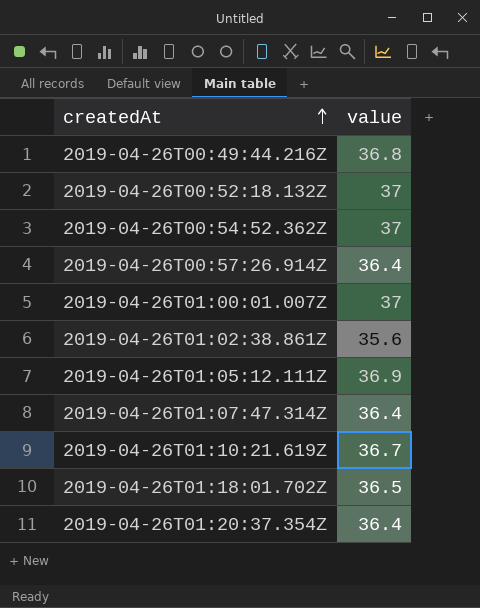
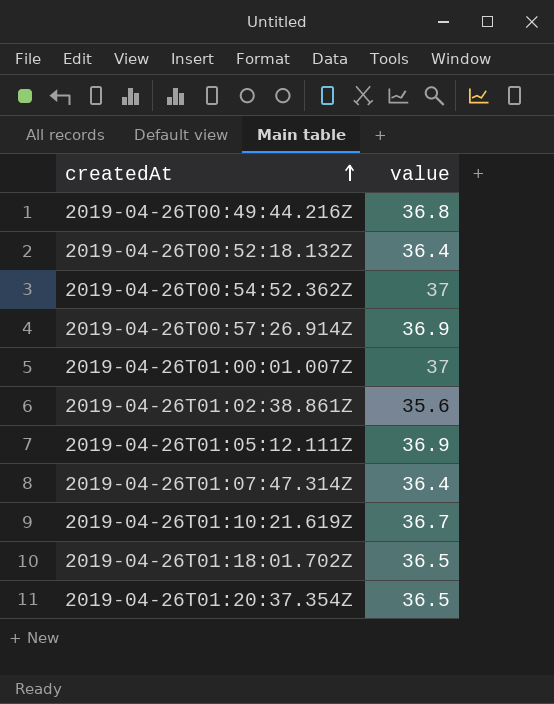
2019-04-26T00:52:18.132Z | value: 37 -> 36.4
2019-04-26T00:57:26.914Z | value: 36.4 -> 36.9
2019-04-26T01:20:37.354Z | value: 36.4 -> 36.5

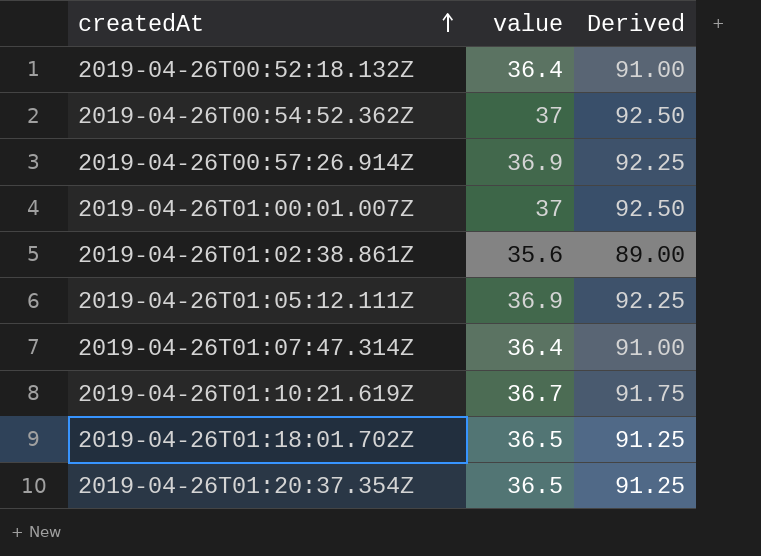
column Derived | formula: none -> [value] * 2.5
row 2019-04-26T00:49:44.216Z: 36.8 -> none

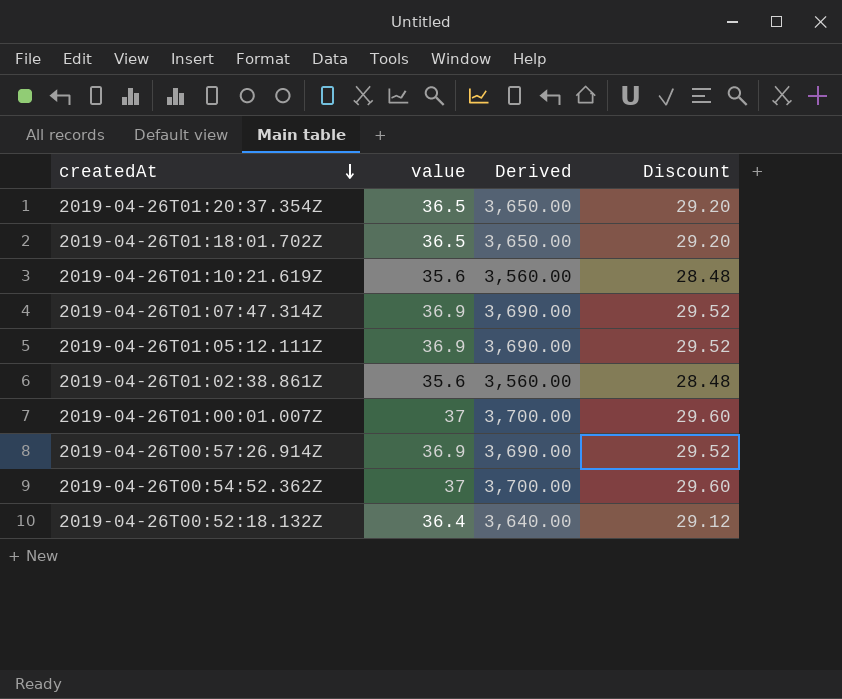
row order: createdAt ascending -> createdAt descending
column Derived | formula: [value] * 2.5 -> [value] * 100
column Discount | formula: none -> [value] * 0.8
2019-04-26T01:10:21.619Z | value: 36.7 -> 35.6
2019-04-26T01:07:47.314Z | value: 36.4 -> 36.9

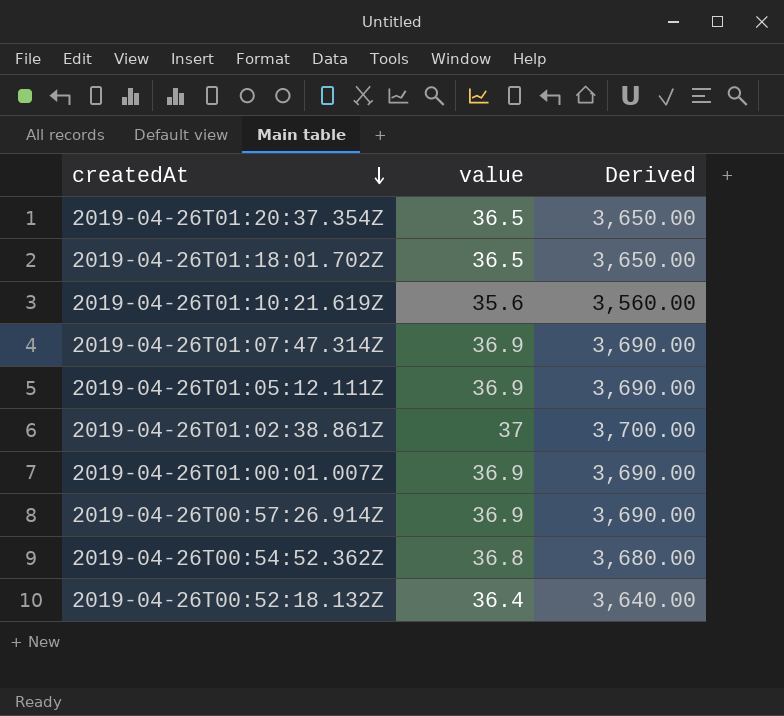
column Discount | formula: [value] * 0.8 -> none
2019-04-26T01:02:38.861Z | value: 35.6 -> 37
2019-04-26T01:02:38.861Z | Derived: 3,560.00 -> 3,700.00
2019-04-26T01:00:01.007Z | value: 37 -> 36.9
2019-04-26T01:00:01.007Z | Derived: 3,700.00 -> 3,690.00
2019-04-26T00:54:52.362Z | value: 37 -> 36.8
2019-04-26T00:54:52.362Z | Derived: 3,700.00 -> 3,680.00

